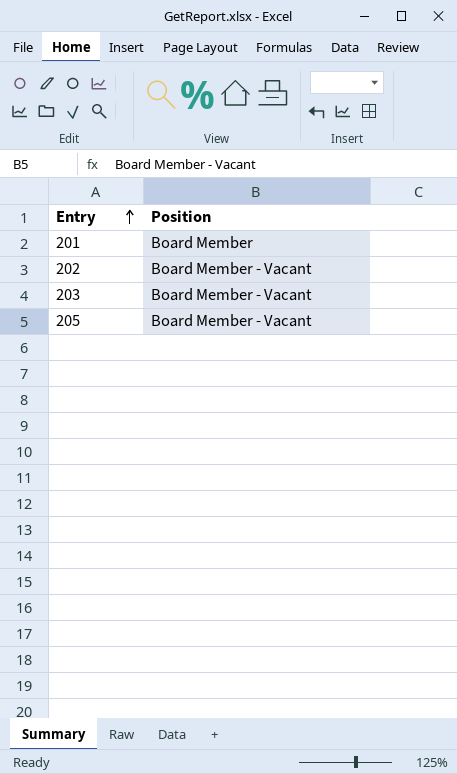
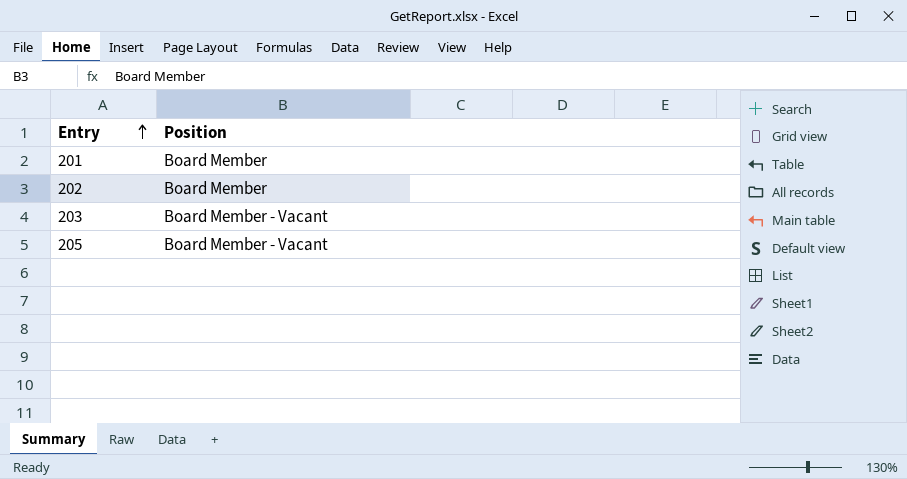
202 | Position: Board Member - Vacant -> Board Member

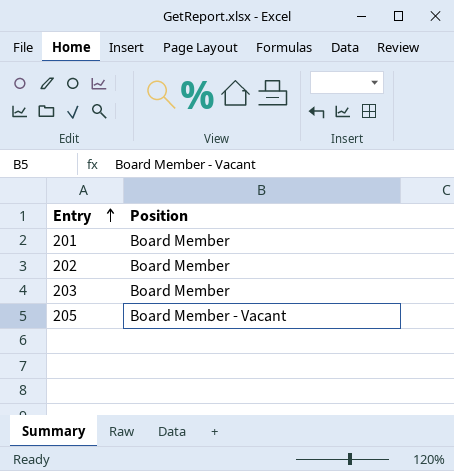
203 | Position: Board Member - Vacant -> Board Member

